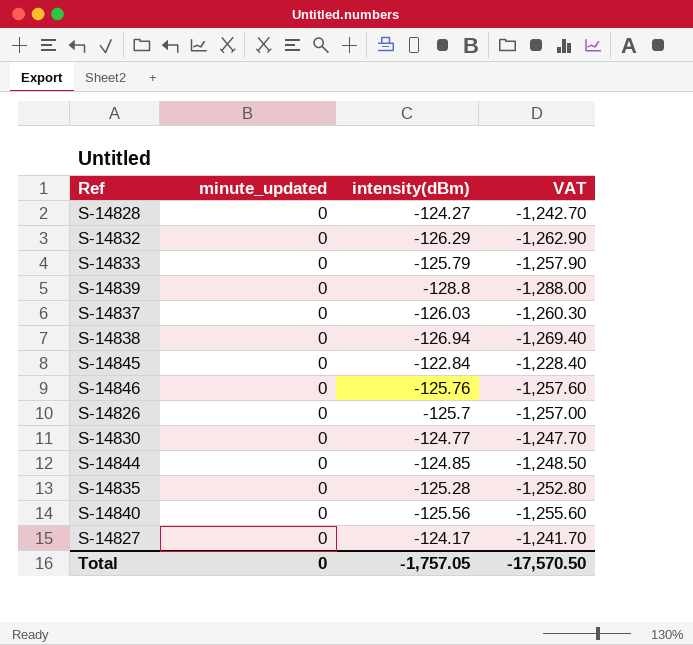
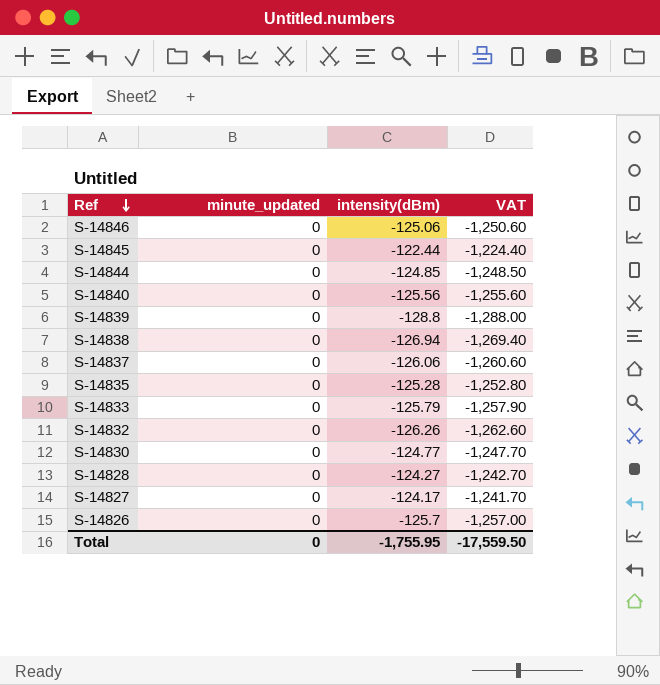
row order: none -> Ref descending
S-14846 | intensity(dBm): -125.76 -> -125.06
S-14846 | VAT: -1,257.60 -> -1,250.60
S-14845 | intensity(dBm): -122.84 -> -122.44
S-14845 | VAT: -1,228.40 -> -1,224.40
S-14837 | intensity(dBm): -126.03 -> -126.06
S-14837 | VAT: -1,260.30 -> -1,260.60
S-14832 | intensity(dBm): -126.29 -> -126.26
S-14832 | VAT: -1,262.90 -> -1,262.60
Total | intensity(dBm): -1,757.05 -> -1,755.95
Total | VAT: -17,570.50 -> -17,559.50

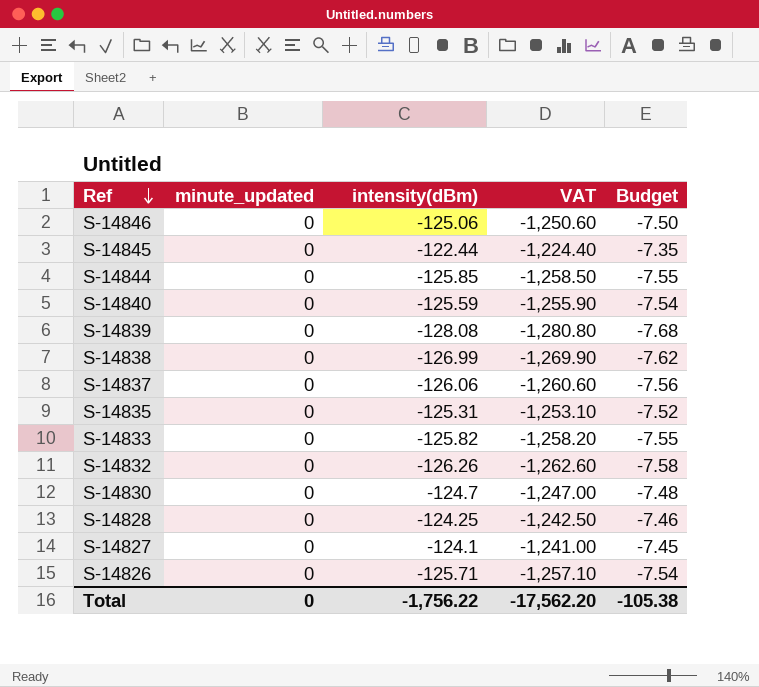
column Budget | formula: none -> [intensity(dBm)] * 0.06
S-14844 | intensity(dBm): -124.85 -> -125.85
S-14844 | VAT: -1,248.50 -> -1,258.50
S-14840 | intensity(dBm): -125.56 -> -125.59
S-14840 | VAT: -1,255.60 -> -1,255.90
S-14839 | intensity(dBm): -128.8 -> -128.08
S-14839 | VAT: -1,288.00 -> -1,280.80
S-14838 | intensity(dBm): -126.94 -> -126.99
S-14838 | VAT: -1,269.40 -> -1,269.90
S-14835 | intensity(dBm): -125.28 -> -125.31
S-14835 | VAT: -1,252.80 -> -1,253.10
S-14833 | intensity(dBm): -125.79 -> -125.82
S-14833 | VAT: -1,257.90 -> -1,258.20
S-14830 | intensity(dBm): -124.77 -> -124.7
S-14830 | VAT: -1,247.70 -> -1,247.00
S-14828 | intensity(dBm): -124.27 -> -124.25
S-14828 | VAT: -1,242.70 -> -1,242.50
S-14827 | intensity(dBm): -124.17 -> -124.1
S-14827 | VAT: -1,241.70 -> -1,241.00
S-14826 | intensity(dBm): -125.7 -> -125.71
S-14826 | VAT: -1,257.00 -> -1,257.10
Total | intensity(dBm): -1,755.95 -> -1,756.22
Total | VAT: -17,559.50 -> -17,562.20

